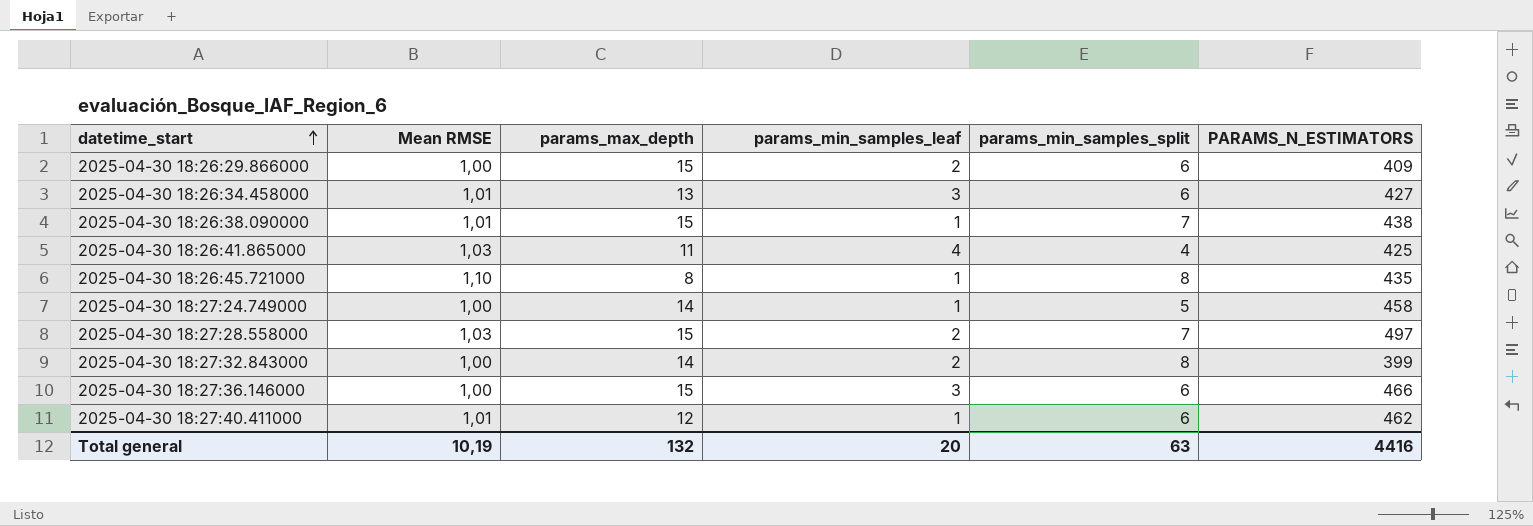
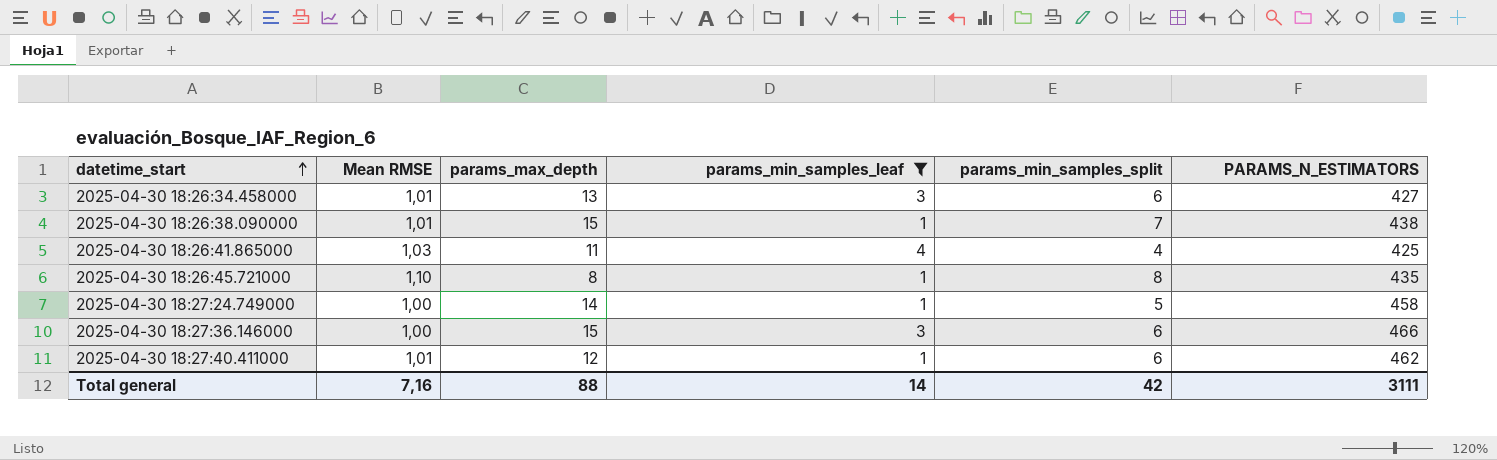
filter: none -> params_min_samples_leaf != 2
Total general | Mean RMSE: 10,19 -> 7,16
Total general | params_max_depth: 132 -> 88
Total general | params_min_samples_leaf: 20 -> 14
Total general | params_min_samples_split: 63 -> 42
Total general | PARAMS_N_ESTIMATORS: 4416 -> 3111

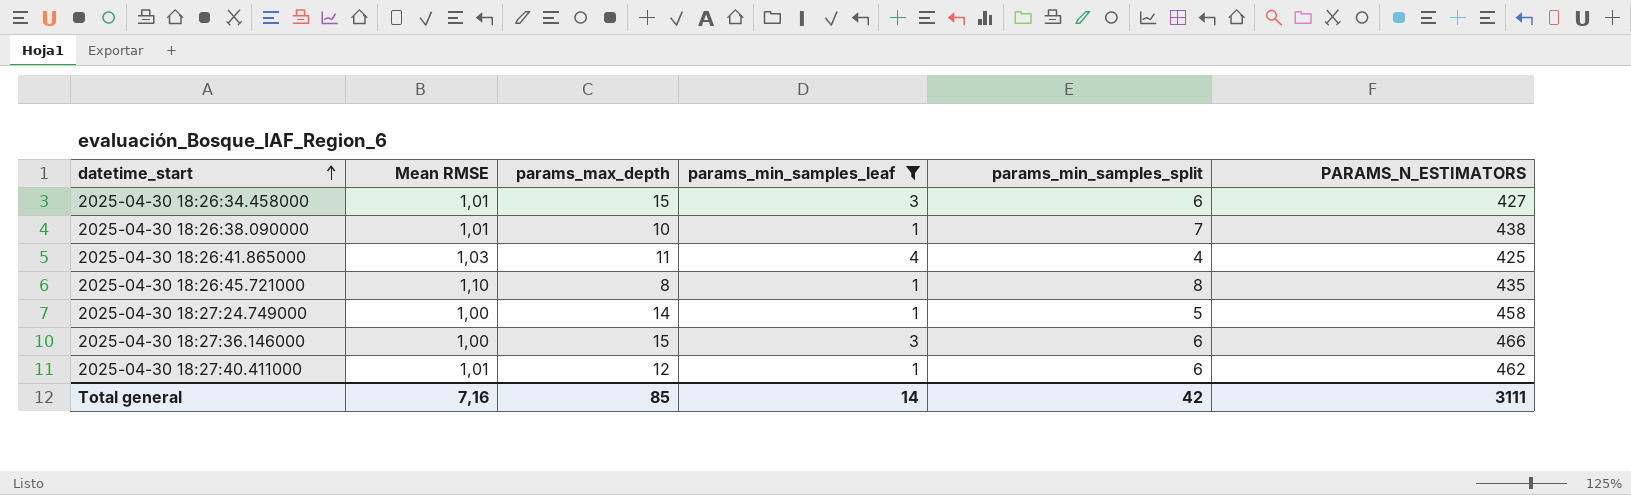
2025-04-30 18:26:34.458000 | params_max_depth: 13 -> 15
2025-04-30 18:26:38.090000 | params_max_depth: 15 -> 10
Total general | params_max_depth: 88 -> 85

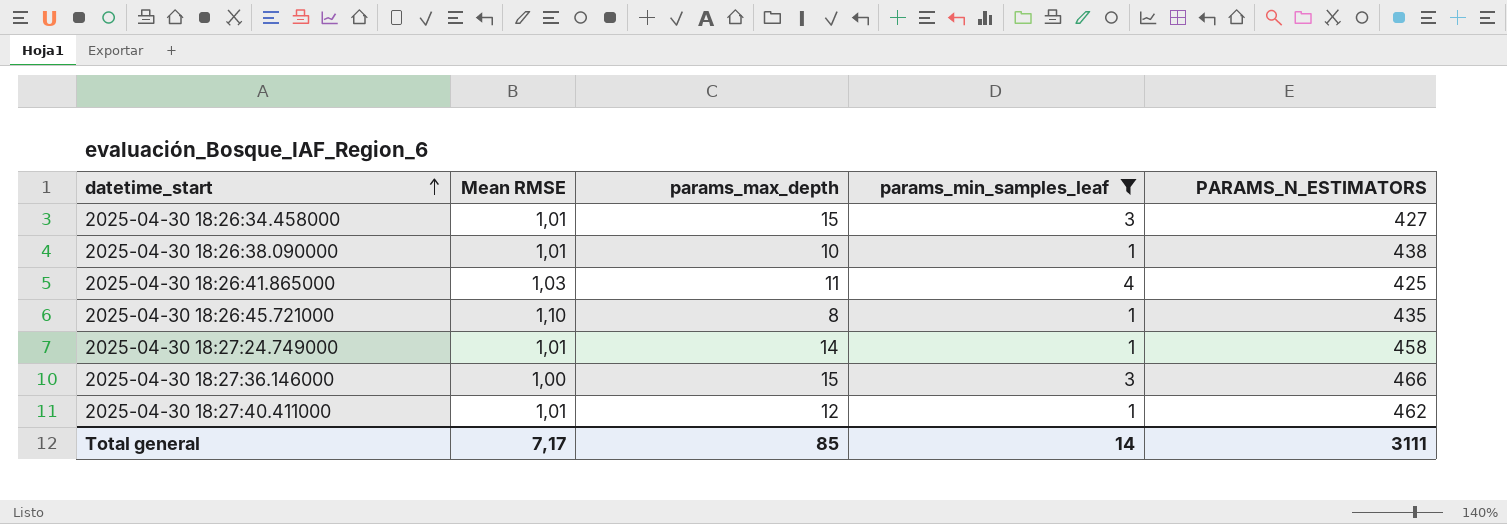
column params_min_samples_split | position: 5 -> none
2025-04-30 18:27:24.749000 | Mean RMSE: 1,00 -> 1,01
Total general | Mean RMSE: 7,16 -> 7,17

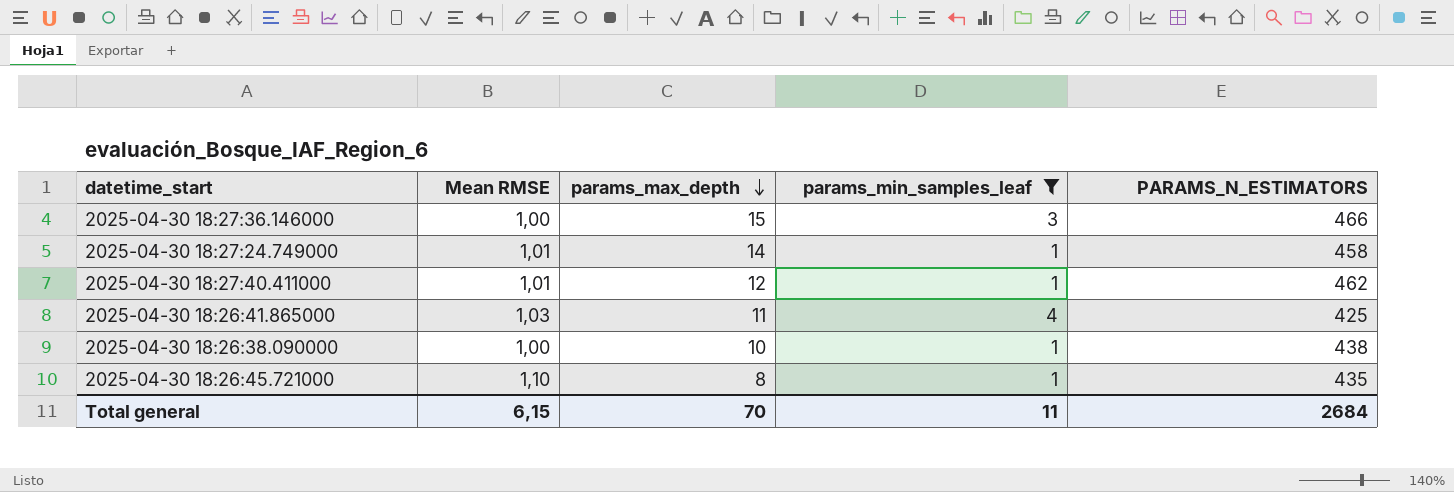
row order: datetime_start ascending -> params_max_depth descending
row 2025-04-30 18:26:34.458000: 1,01 | 15 | 3 | 427 -> none
2025-04-30 18:26:38.090000 | Mean RMSE: 1,01 -> 1,00
Total general | Mean RMSE: 7,17 -> 6,15
Total general | params_max_depth: 85 -> 70
Total general | params_min_samples_leaf: 14 -> 11
Total general | PARAMS_N_ESTIMATORS: 3111 -> 2684

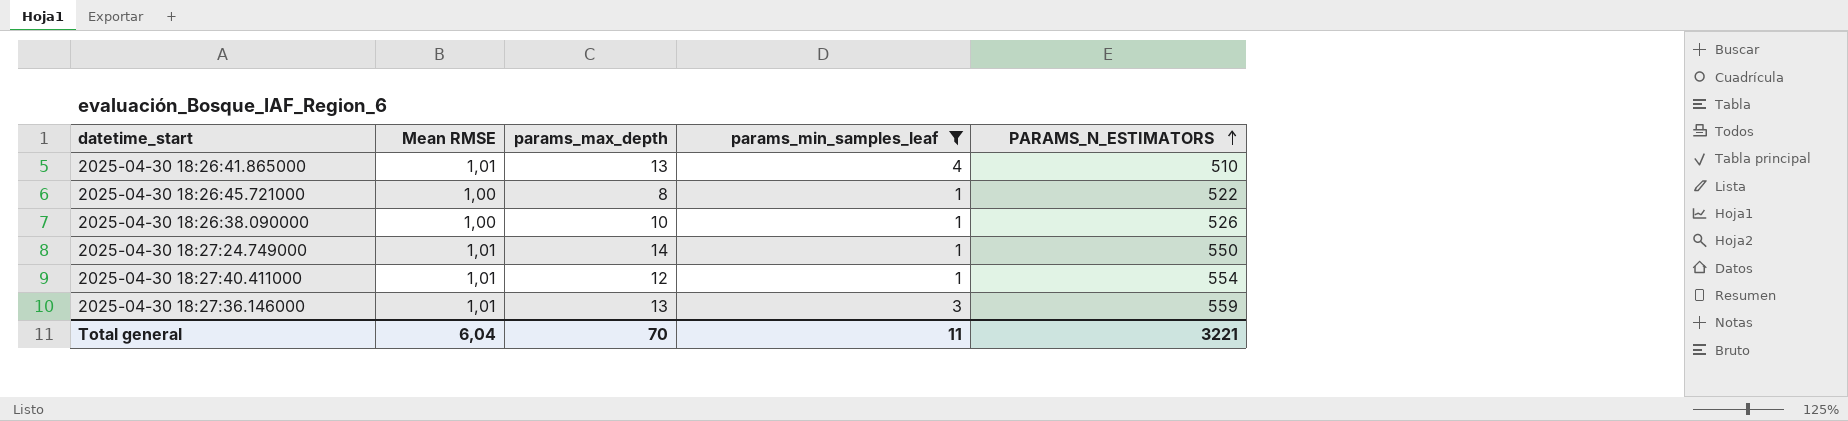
row order: params_max_depth descending -> PARAMS_N_ESTIMATORS ascending
2025-04-30 18:26:41.865000 | Mean RMSE: 1,03 -> 1,01
2025-04-30 18:26:41.865000 | params_max_depth: 11 -> 13
2025-04-30 18:26:41.865000 | PARAMS_N_ESTIMATORS: 425 -> 510
2025-04-30 18:26:45.721000 | Mean RMSE: 1,10 -> 1,00
2025-04-30 18:26:45.721000 | PARAMS_N_ESTIMATORS: 435 -> 522
2025-04-30 18:26:38.090000 | PARAMS_N_ESTIMATORS: 438 -> 526
2025-04-30 18:27:24.749000 | PARAMS_N_ESTIMATORS: 458 -> 550
2025-04-30 18:27:40.411000 | PARAMS_N_ESTIMATORS: 462 -> 554
2025-04-30 18:27:36.146000 | Mean RMSE: 1,00 -> 1,01
2025-04-30 18:27:36.146000 | params_max_depth: 15 -> 13
2025-04-30 18:27:36.146000 | PARAMS_N_ESTIMATORS: 466 -> 559
Total general | Mean RMSE: 6,15 -> 6,04
Total general | PARAMS_N_ESTIMATORS: 2684 -> 3221

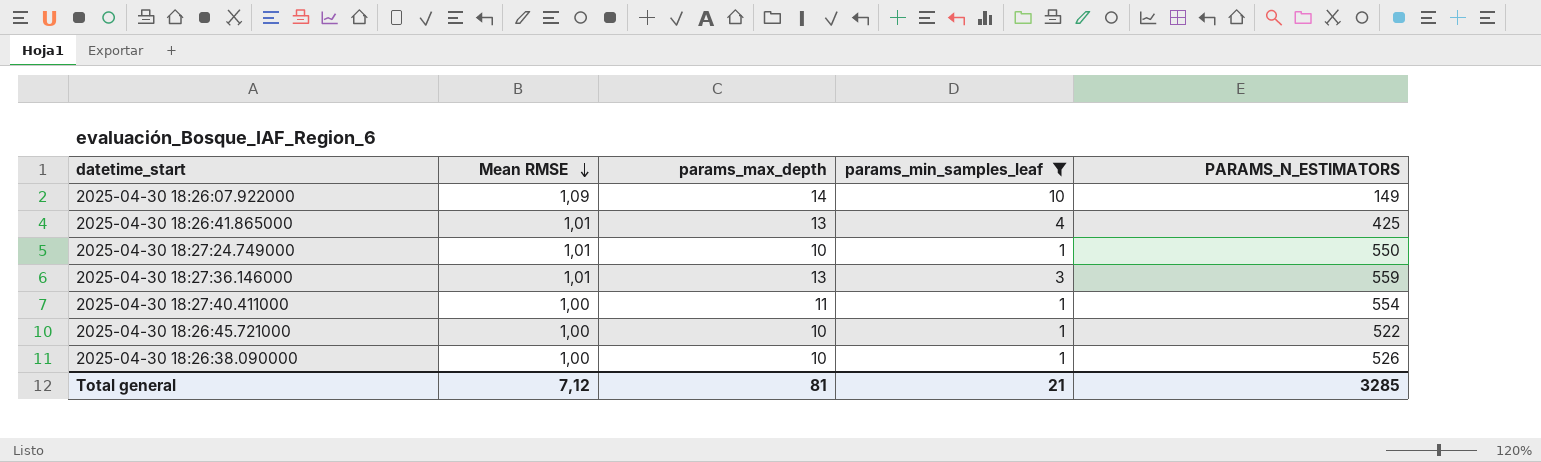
row order: PARAMS_N_ESTIMATORS ascending -> Mean RMSE descending
row 2025-04-30 18:26:07.922000: none -> 1,09 | 14 | 10 | 149
2025-04-30 18:26:41.865000 | PARAMS_N_ESTIMATORS: 510 -> 425
2025-04-30 18:27:24.749000 | params_max_depth: 14 -> 10
2025-04-30 18:27:40.411000 | Mean RMSE: 1,01 -> 1,00
2025-04-30 18:27:40.411000 | params_max_depth: 12 -> 11
2025-04-30 18:26:45.721000 | params_max_depth: 8 -> 10
Total general | Mean RMSE: 6,04 -> 7,12
Total general | params_max_depth: 70 -> 81
Total general | params_min_samples_leaf: 11 -> 21
Total general | PARAMS_N_ESTIMATORS: 3221 -> 3285

